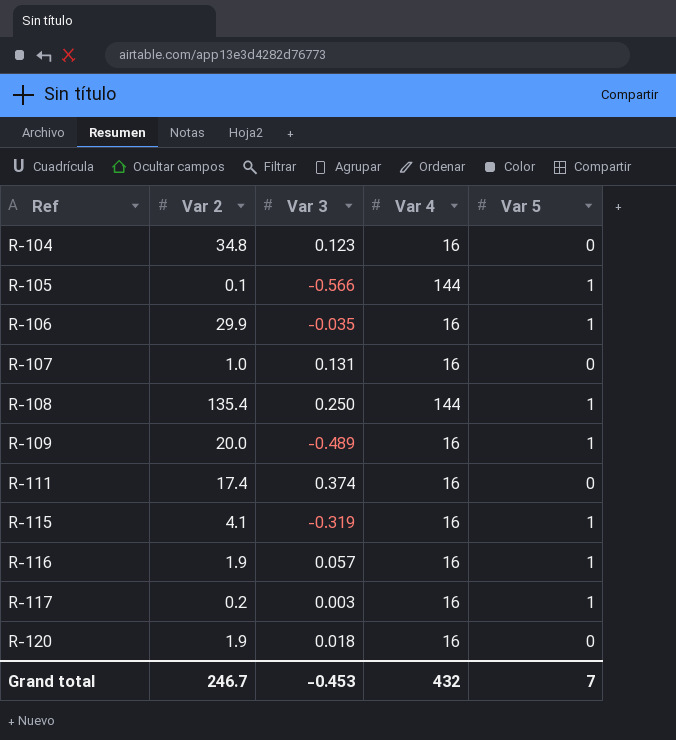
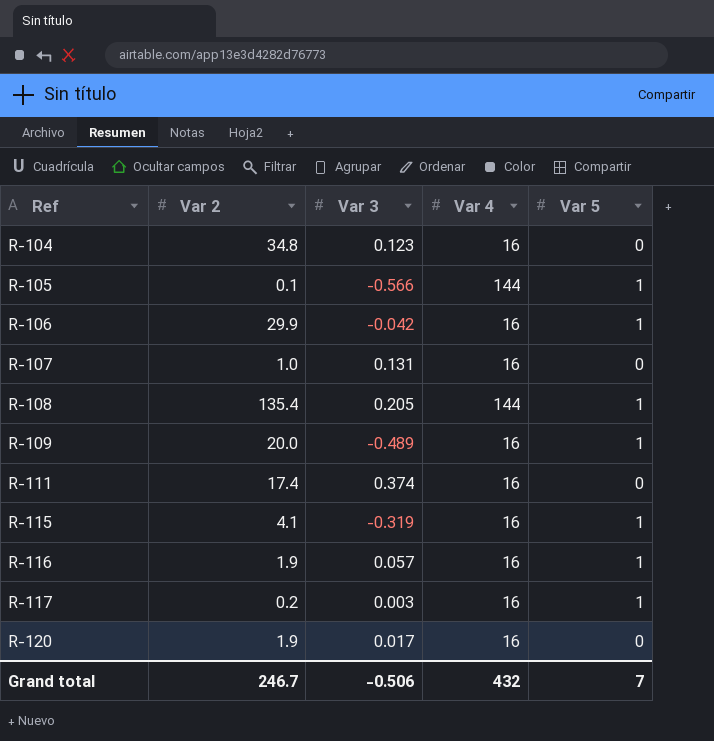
R-106 | Var 3: -0.035 -> -0.042
R-108 | Var 3: 0.250 -> 0.205
R-120 | Var 3: 0.018 -> 0.017
Grand total | Var 3: -0.453 -> -0.506

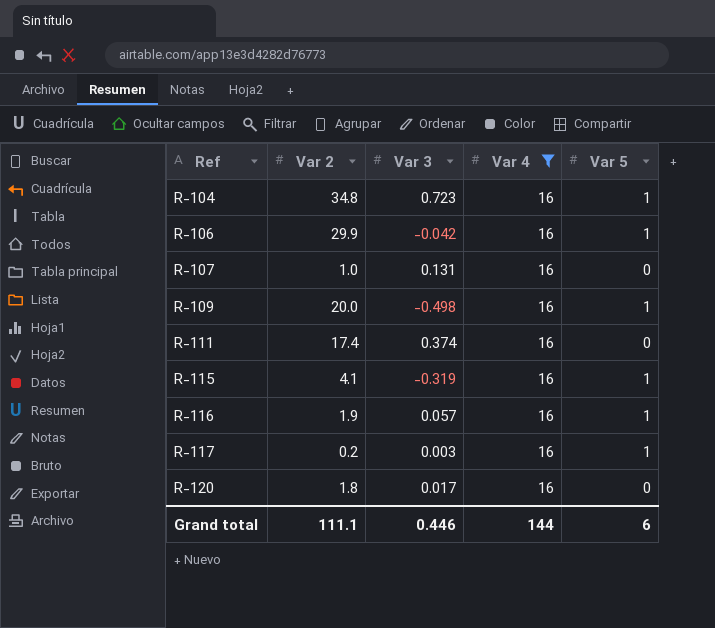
filter: none -> Var 4 = 16
R-104 | Var 3: 0.123 -> 0.723
R-104 | Var 5: 0 -> 1
R-109 | Var 3: -0.489 -> -0.498
R-120 | Var 2: 1.9 -> 1.8
Grand total | Var 2: 246.7 -> 111.1
Grand total | Var 3: -0.506 -> 0.446
Grand total | Var 4: 432 -> 144
Grand total | Var 5: 7 -> 6

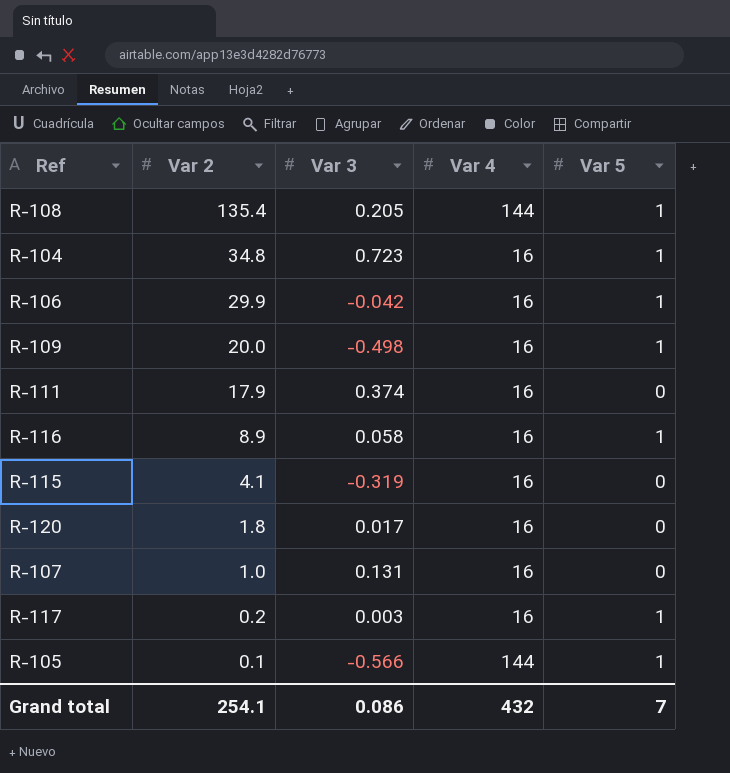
filter: Var 4 = 16 -> none
row order: Ref ascending -> Var 2 descending
R-111 | Var 2: 17.4 -> 17.9
R-116 | Var 2: 1.9 -> 8.9
R-116 | Var 3: 0.057 -> 0.058
R-115 | Var 5: 1 -> 0
Grand total | Var 2: 111.1 -> 254.1
Grand total | Var 3: 0.446 -> 0.086
Grand total | Var 4: 144 -> 432
Grand total | Var 5: 6 -> 7

